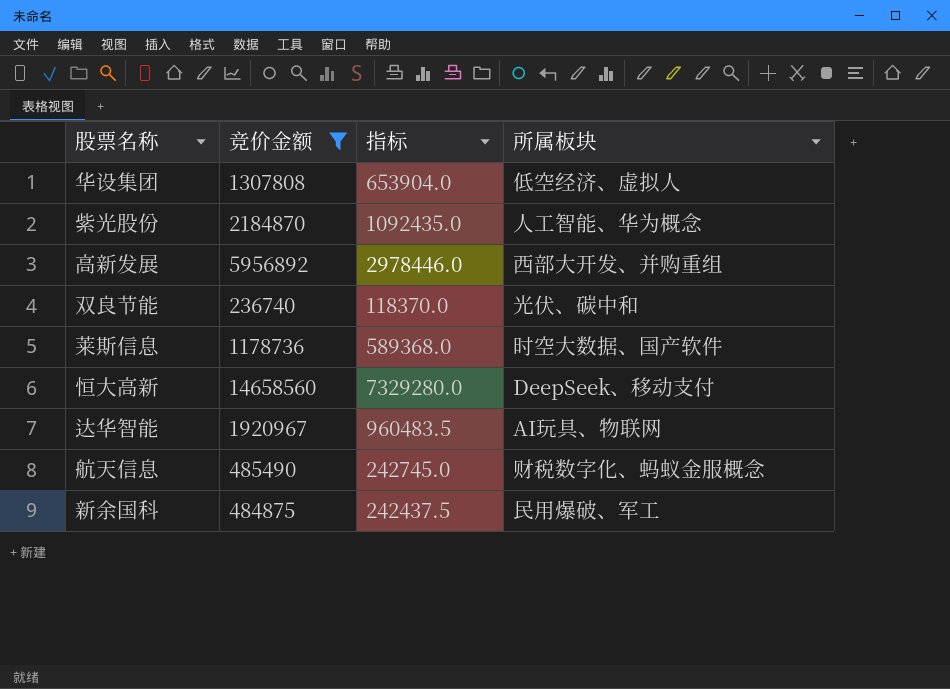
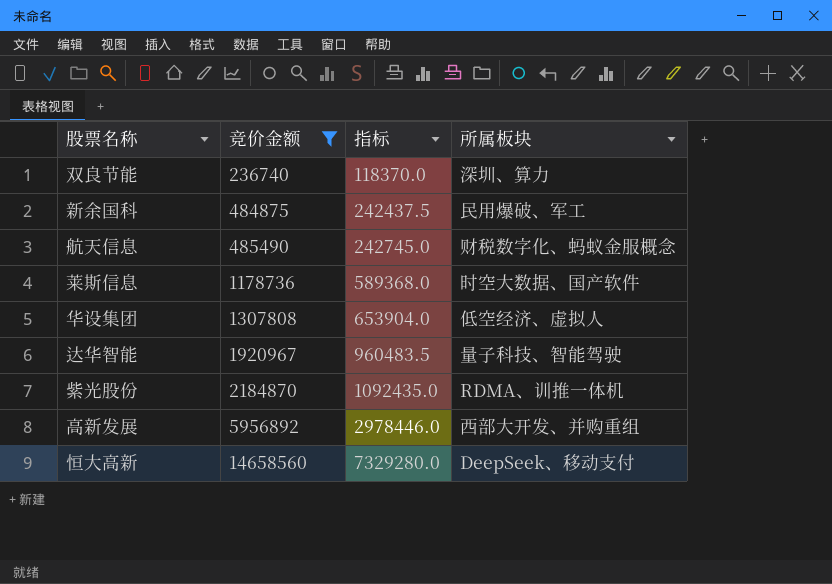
row order: none -> 竞价金额 ascending
双良节能 | 所属板块: 光伏、碳中和 -> 深圳、算力
达华智能 | 所属板块: AI玩具、物联网 -> 量子科技、智能驾驶
紫光股份 | 所属板块: 人工智能、华为概念 -> RDMA、训推一体机

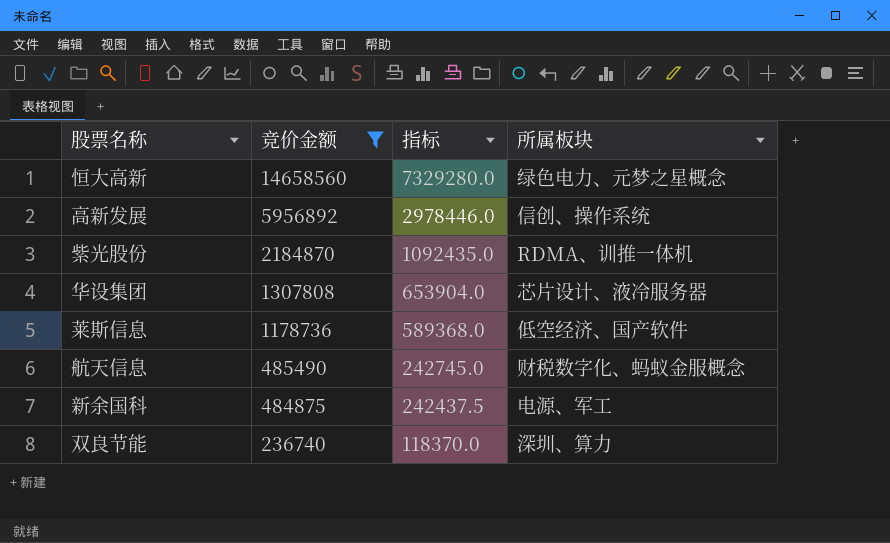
row order: 竞价金额 ascending -> 竞价金额 descending
row 达华智能: 1920967 | 960483.5 | 量子科技、智能驾驶 -> none
恒大高新 | 所属板块: DeepSeek、移动支付 -> 绿色电力、元梦之星概念
高新发展 | 所属板块: 西部大开发、并购重组 -> 信创、操作系统
华设集团 | 所属板块: 低空经济、虚拟人 -> 芯片设计、液冷服务器
莱斯信息 | 所属板块: 时空大数据、国产软件 -> 低空经济、国产软件
新余国科 | 所属板块: 民用爆破、军工 -> 电源、军工

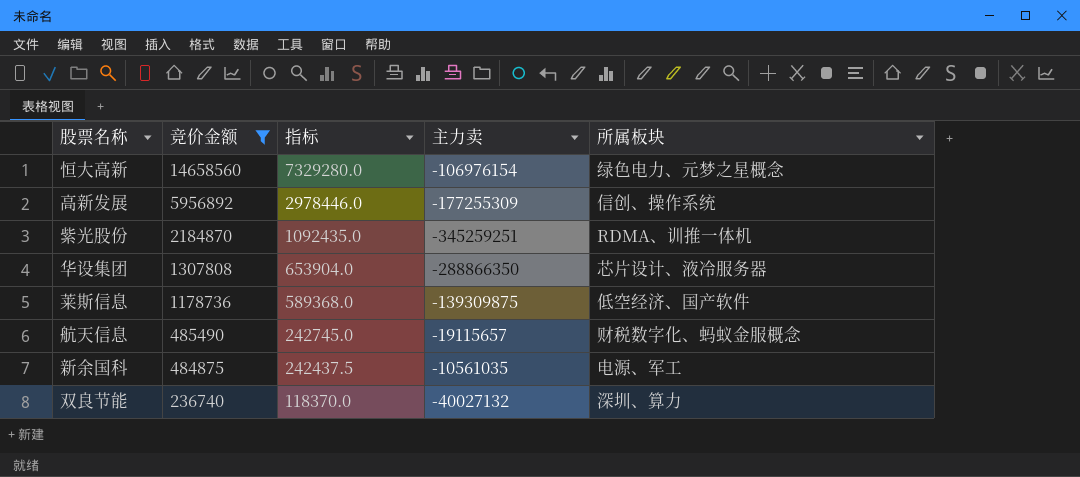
column 主力卖 | position: none -> 4

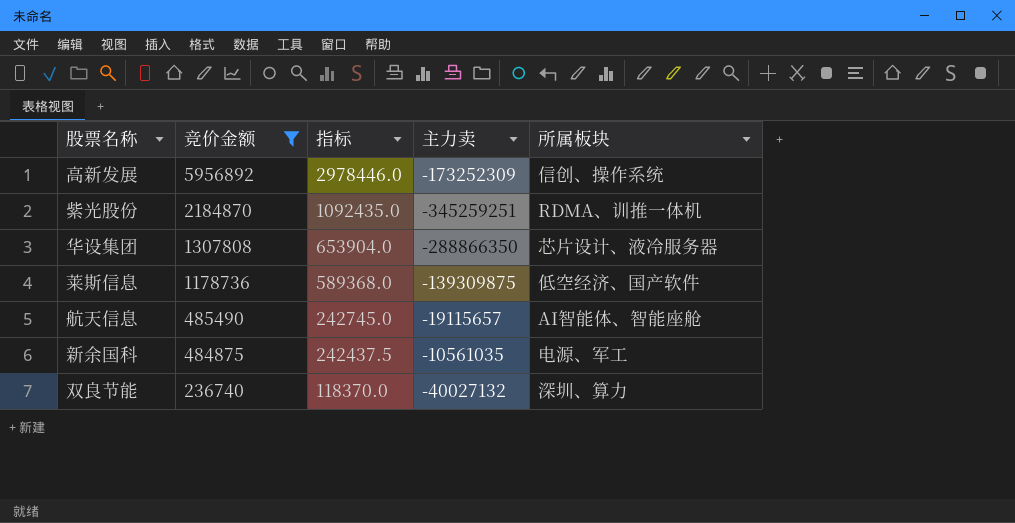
row 恒大高新: 14658560 | 7329280.0 | -106976154 | 绿色电力、元梦之星概念 -> none
高新发展 | 主力卖: -177255309 -> -173252309
航天信息 | 所属板块: 财税数字化、蚂蚁金服概念 -> AI智能体、智能座舱

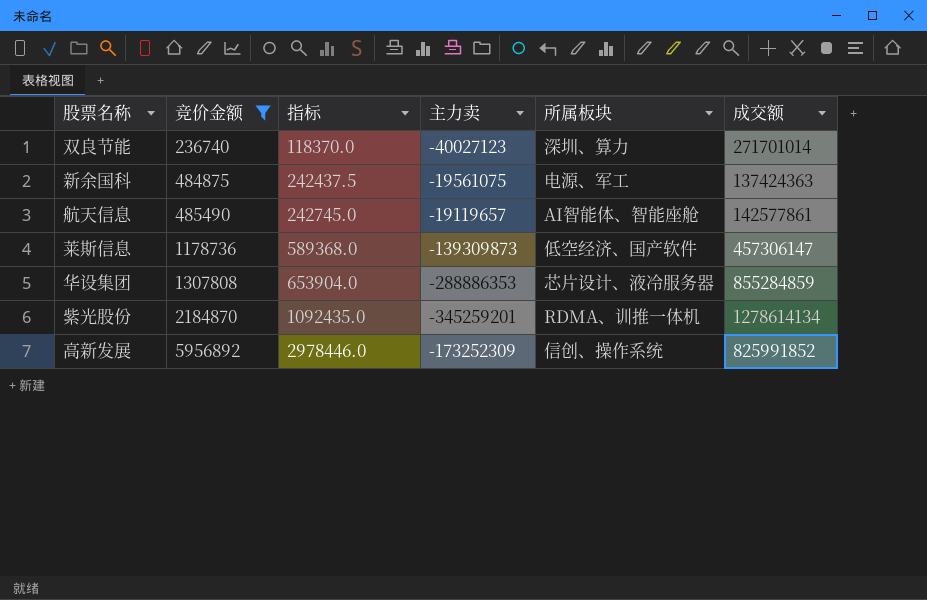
row order: 竞价金额 descending -> 竞价金额 ascending
column 成交额 | position: none -> 6
双良节能 | 主力卖: -40027132 -> -40027123
新余国科 | 主力卖: -10561035 -> -19561075
航天信息 | 主力卖: -19115657 -> -19119657
莱斯信息 | 主力卖: -139309875 -> -139309873
华设集团 | 主力卖: -288866350 -> -288886353
紫光股份 | 主力卖: -345259251 -> -345259201

